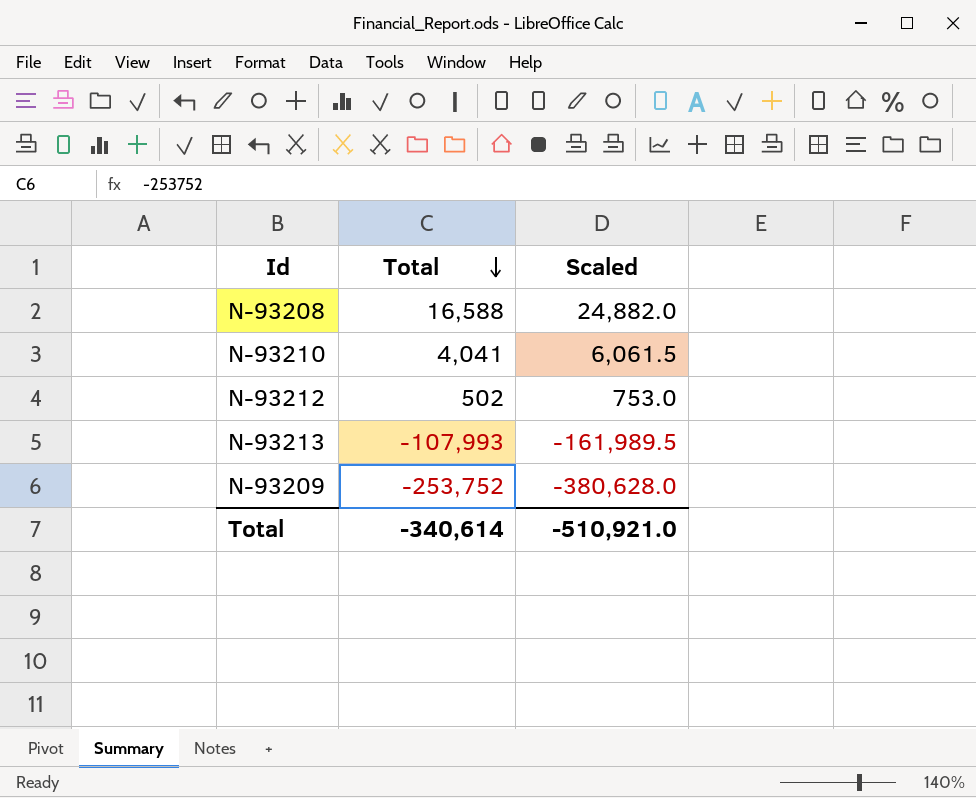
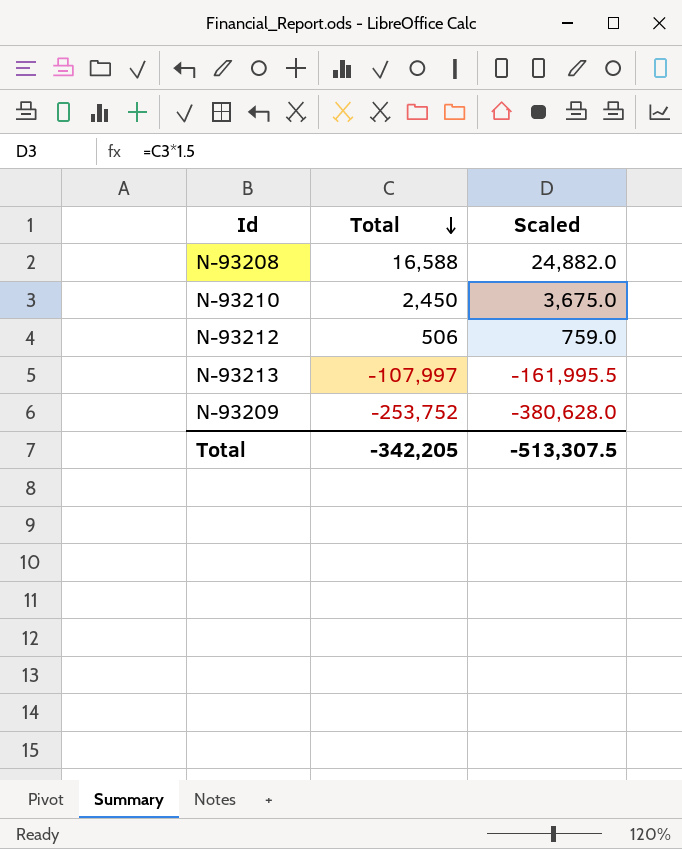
N-93210 | Total: 4,041 -> 2,450
N-93210 | Scaled: 6,061.5 -> 3,675.0
N-93212 | Total: 502 -> 506
N-93212 | Scaled: 753.0 -> 759.0
N-93213 | Total: -107,993 -> -107,997
N-93213 | Scaled: -161,989.5 -> -161,995.5
Total | Total: -340,614 -> -342,205
Total | Scaled: -510,921.0 -> -513,307.5

